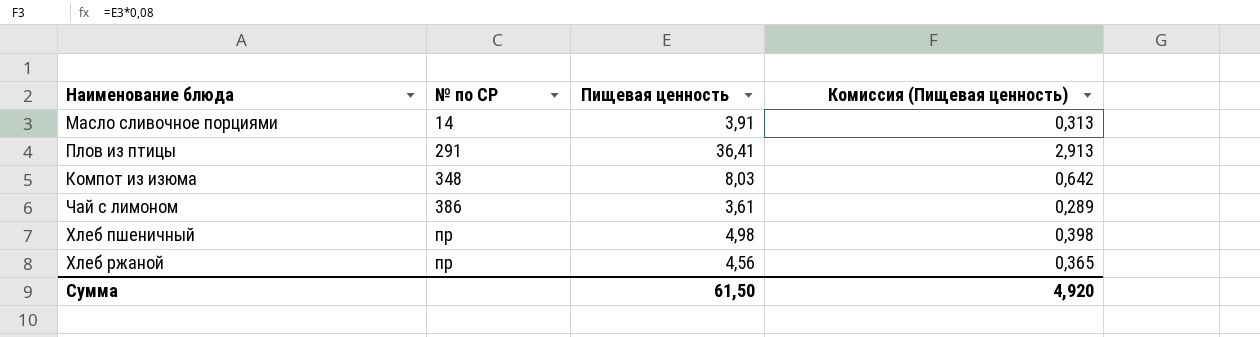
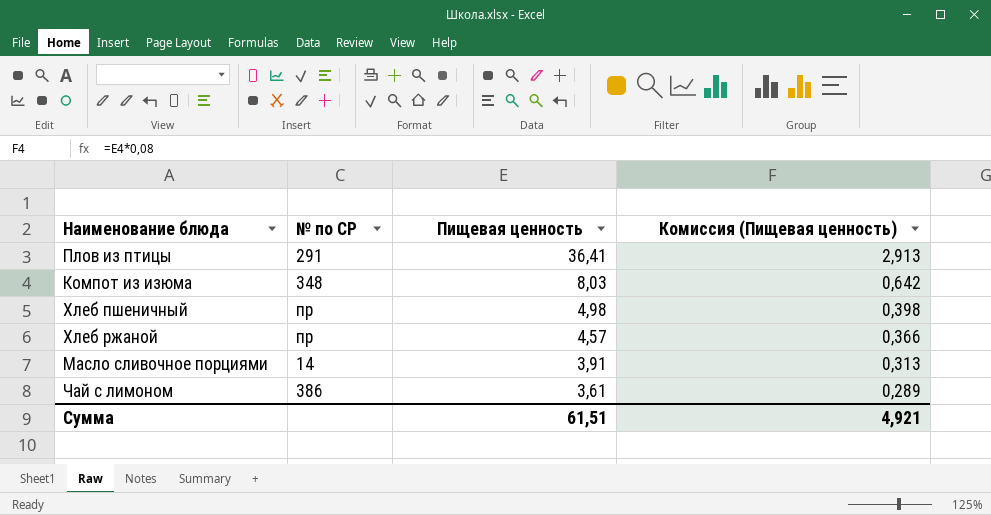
row order: № по СР ascending -> Пищевая ценность descending
Хлеб ржаной | Пищевая ценность: 4,56 -> 4,57
Хлеб ржаной | Комиссия (Пищевая ценность): 0,365 -> 0,366
Сумма | Пищевая ценность: 61,50 -> 61,51
Сумма | Комиссия (Пищевая ценность): 4,920 -> 4,921

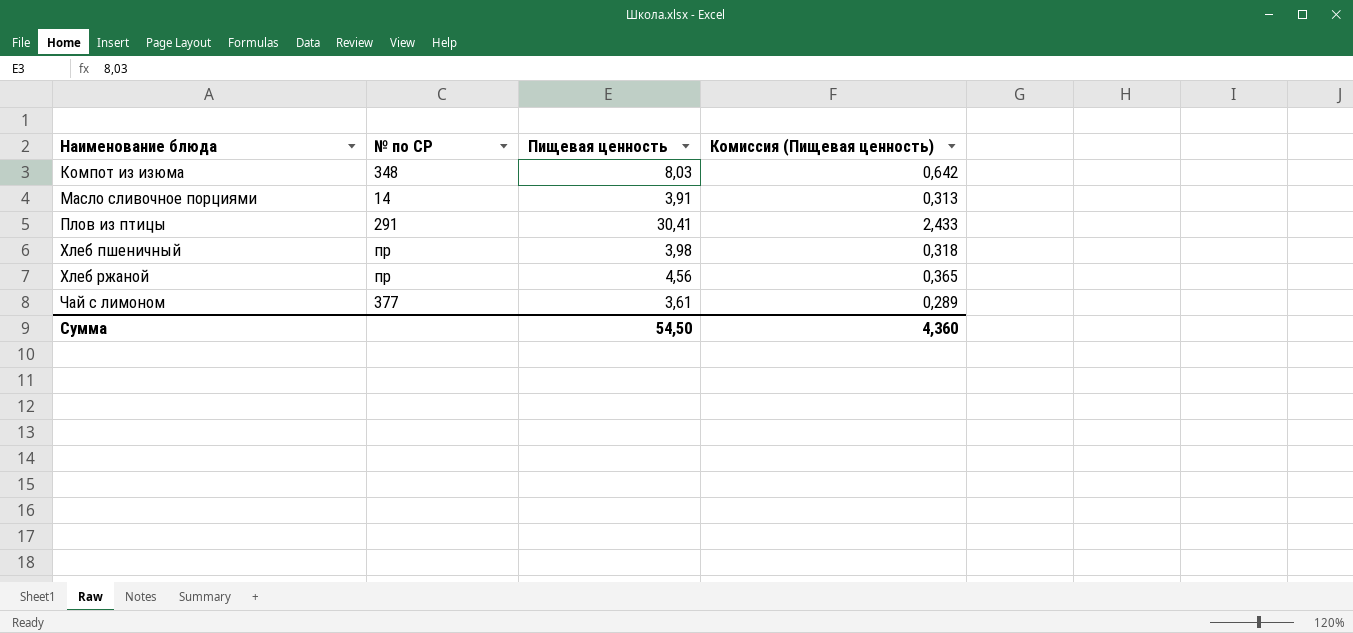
row order: Пищевая ценность descending -> Наименование блюда ascending
Плов из птицы | Пищевая ценность: 36,41 -> 30,41
Плов из птицы | Комиссия (Пищевая ценность): 2,913 -> 2,433
Хлеб пшеничный | Пищевая ценность: 4,98 -> 3,98
Хлеб пшеничный | Комиссия (Пищевая ценность): 0,398 -> 0,318
Хлеб ржаной | Пищевая ценность: 4,57 -> 4,56
Хлеб ржаной | Комиссия (Пищевая ценность): 0,366 -> 0,365
Чай с лимоном | № по СР: 386 -> 377
Сумма | Пищевая ценность: 61,51 -> 54,50
Сумма | Комиссия (Пищевая ценность): 4,921 -> 4,360

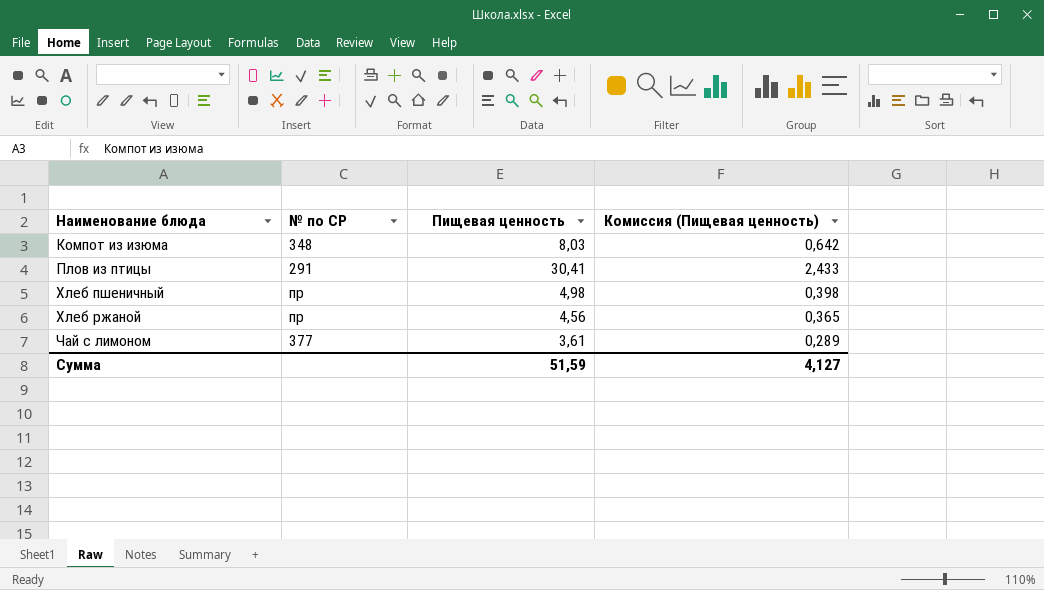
row Масло сливочное порциями: 14 | 3,91 | 0,313 -> none
Хлеб пшеничный | Пищевая ценность: 3,98 -> 4,98
Хлеб пшеничный | Комиссия (Пищевая ценность): 0,318 -> 0,398
Сумма | Пищевая ценность: 54,50 -> 51,59
Сумма | Комиссия (Пищевая ценность): 4,360 -> 4,127

